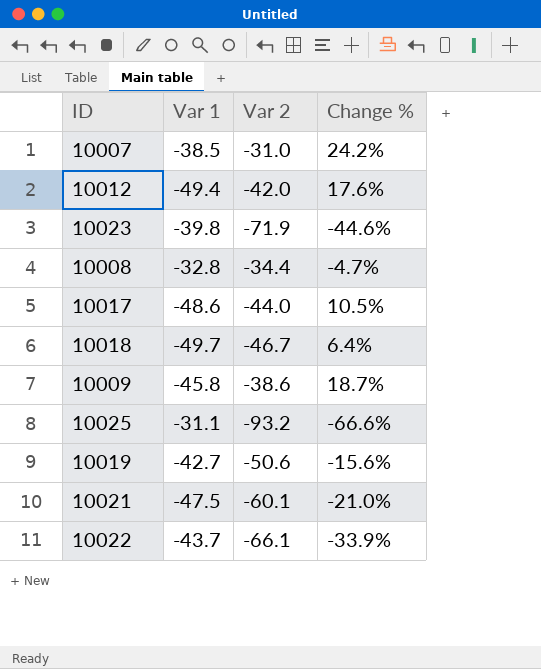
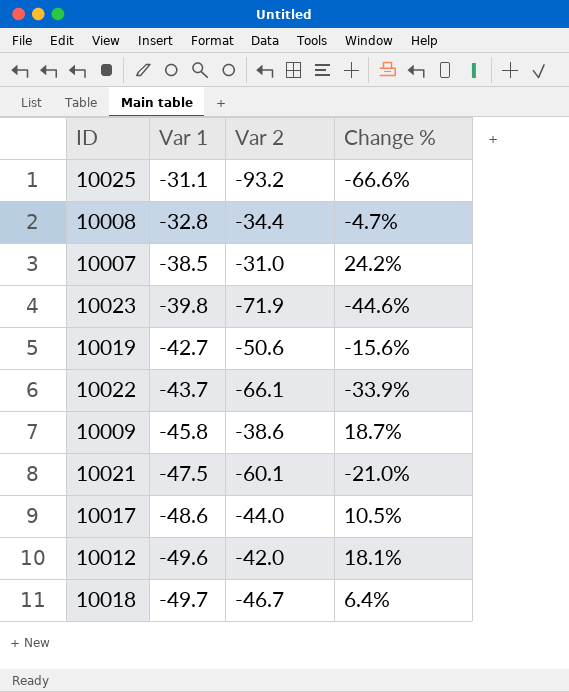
row order: none -> Var 1 descending
10012 | Var 1: -49.4 -> -49.6
10012 | Change %: 17.6% -> 18.1%

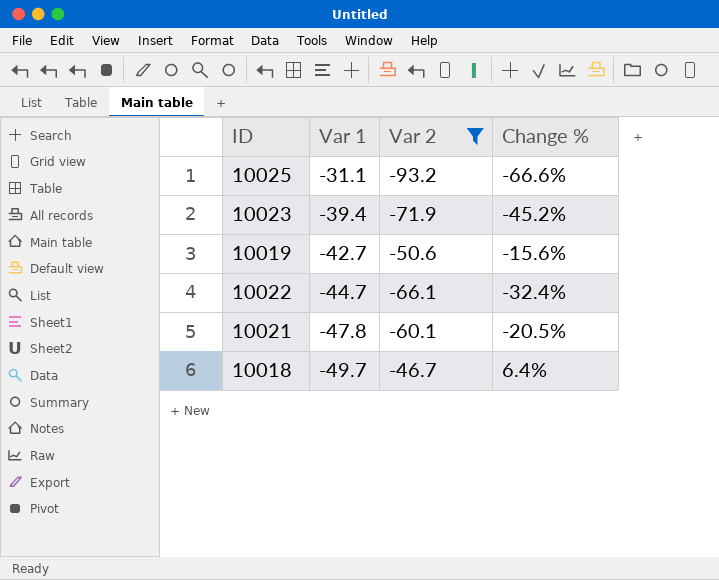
filter: none -> Var 2 <= -46.7
10023 | Var 1: -39.8 -> -39.4
10023 | Change %: -44.6% -> -45.2%
10022 | Var 1: -43.7 -> -44.7
10022 | Change %: -33.9% -> -32.4%
10021 | Var 1: -47.5 -> -47.8
10021 | Change %: -21.0% -> -20.5%

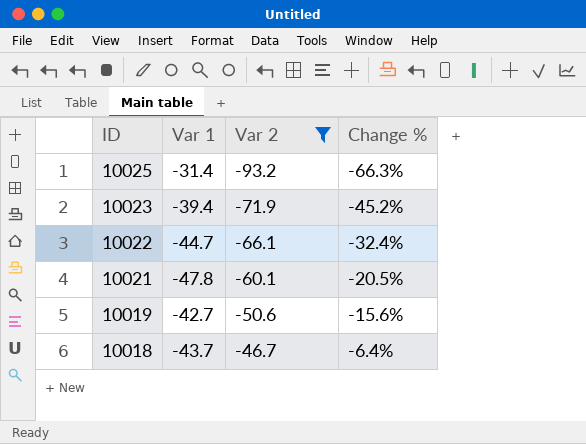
row order: Var 1 descending -> ID descending
10025 | Var 1: -31.1 -> -31.4
10025 | Change %: -66.6% -> -66.3%
10018 | Var 1: -49.7 -> -43.7
10018 | Change %: 6.4% -> -6.4%

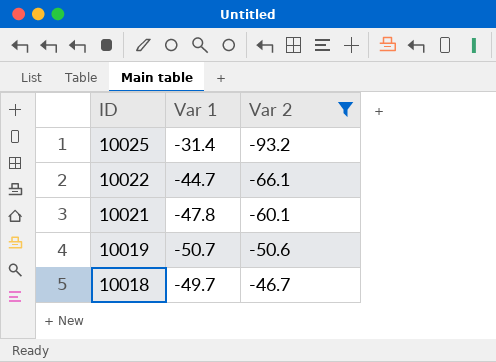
column Change % | formula: ([Var 1] - [Var 2]) / [Var 2] -> none
row 10023: -39.4 | -71.9 | -45.2% -> none
10019 | Var 1: -42.7 -> -50.7
10018 | Var 1: -43.7 -> -49.7

